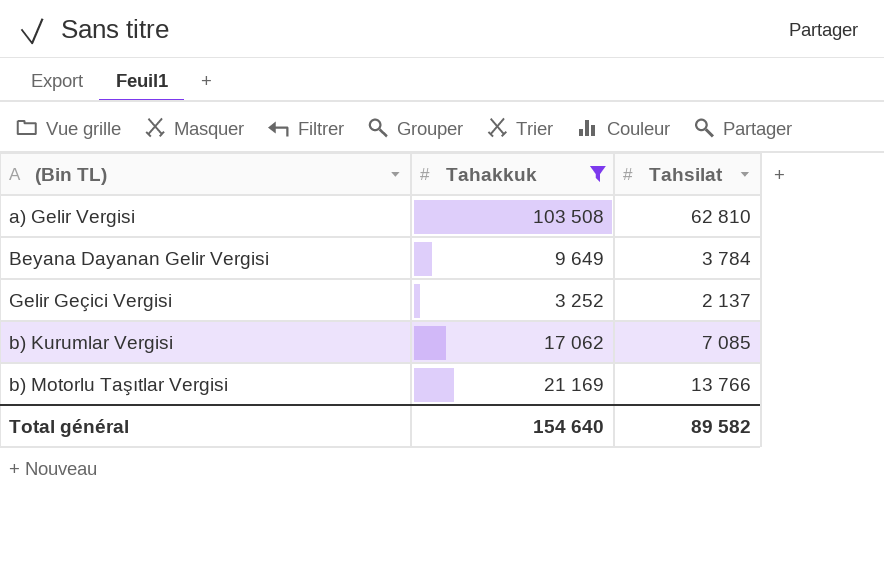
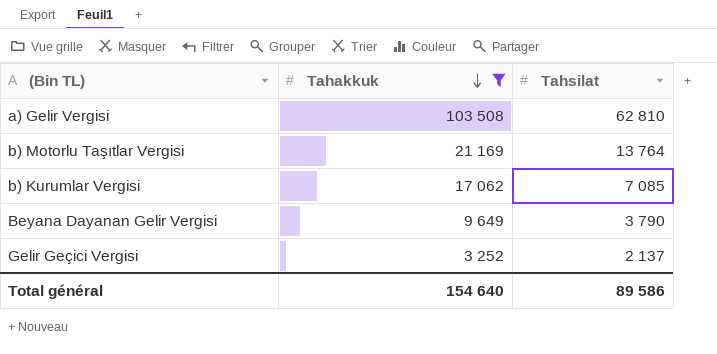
row order: none -> Tahakkuk descending
b) Motorlu Taşıtlar Vergisi | Tahsilat: 13 766 -> 13 764
Beyana Dayanan Gelir Vergisi | Tahsilat: 3 784 -> 3 790
Total général | Tahsilat: 89 582 -> 89 586

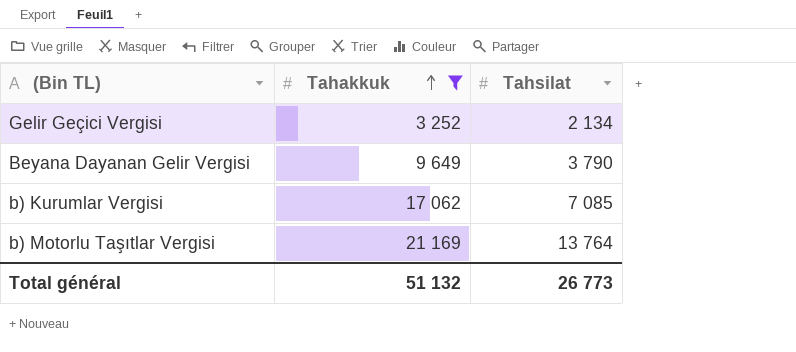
row order: Tahakkuk descending -> Tahakkuk ascending
row a) Gelir Vergisi: 103 508 | 62 810 -> none
Gelir Geçici Vergisi | Tahsilat: 2 137 -> 2 134
Total général | Tahakkuk: 154 640 -> 51 132
Total général | Tahsilat: 89 586 -> 26 773

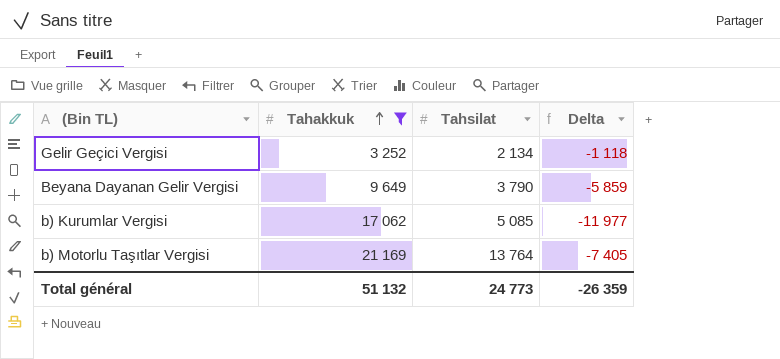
column Delta | formula: none -> [Tahsilat] - [Tahakkuk]
b) Kurumlar Vergisi | Tahsilat: 7 085 -> 5 085
Total général | Tahsilat: 26 773 -> 24 773

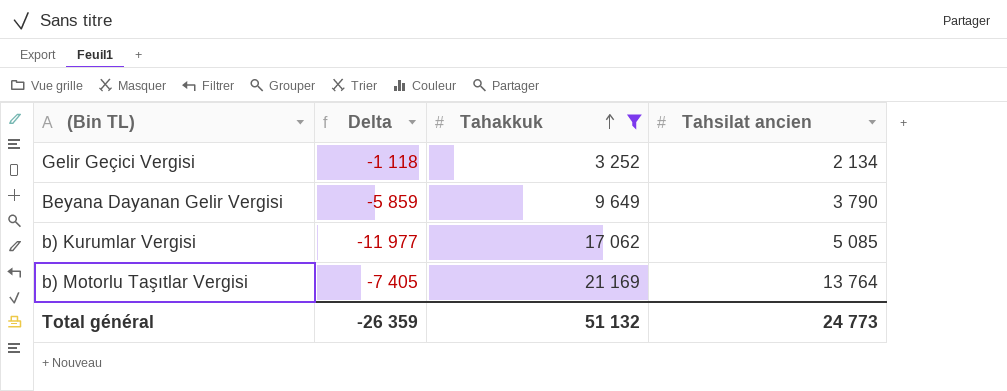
column Delta | position: 4 -> 2
column name: Tahsilat -> Tahsilat ancien

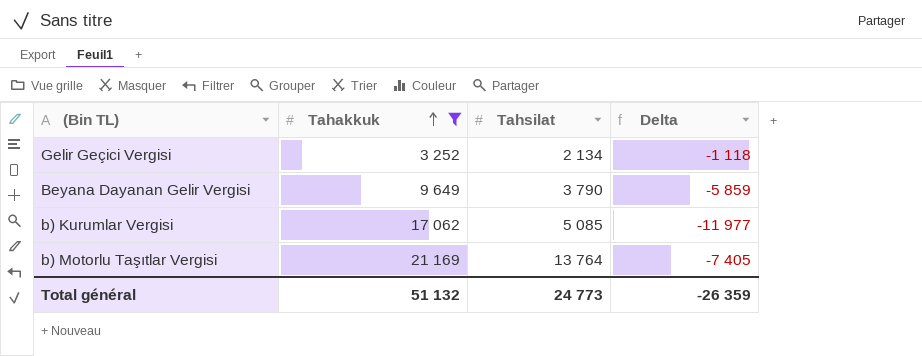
column name: Tahsilat ancien -> Tahsilat
column Delta | position: 2 -> 4

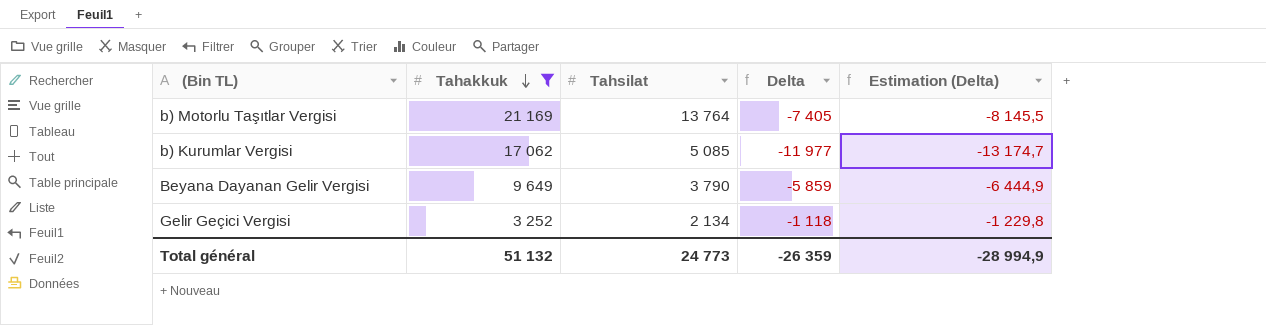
row order: Tahakkuk ascending -> Tahakkuk descending
column Estimation (Delta) | formula: none -> [Delta] * 1,1

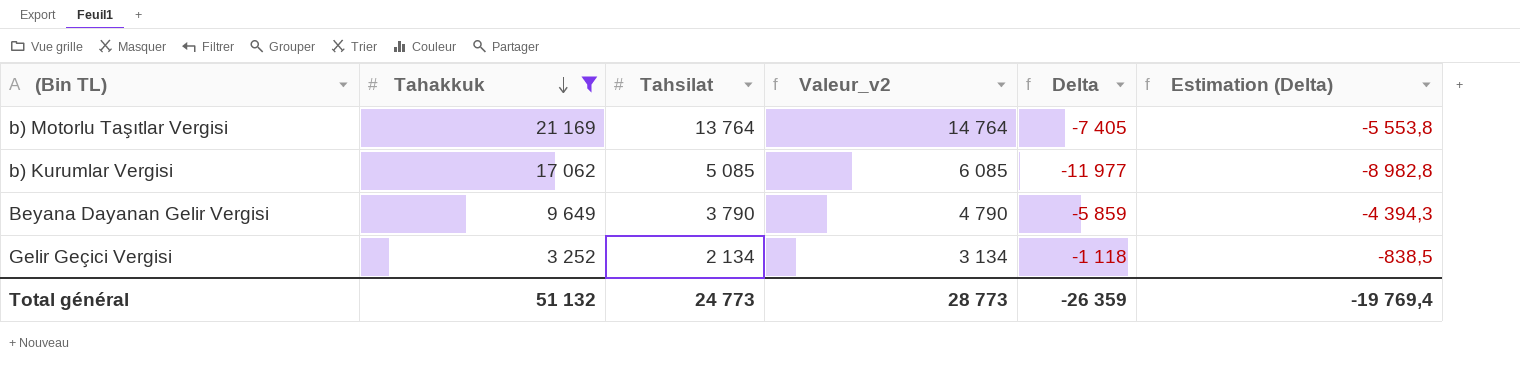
column Valeur_v2 | formula: none -> [Tahsilat] + 1000
column Estimation (Delta) | formula: [Delta] * 1,1 -> [Delta] * 0,75
Total général | Estimation (Delta): -28 994,9 -> -19 769,4

